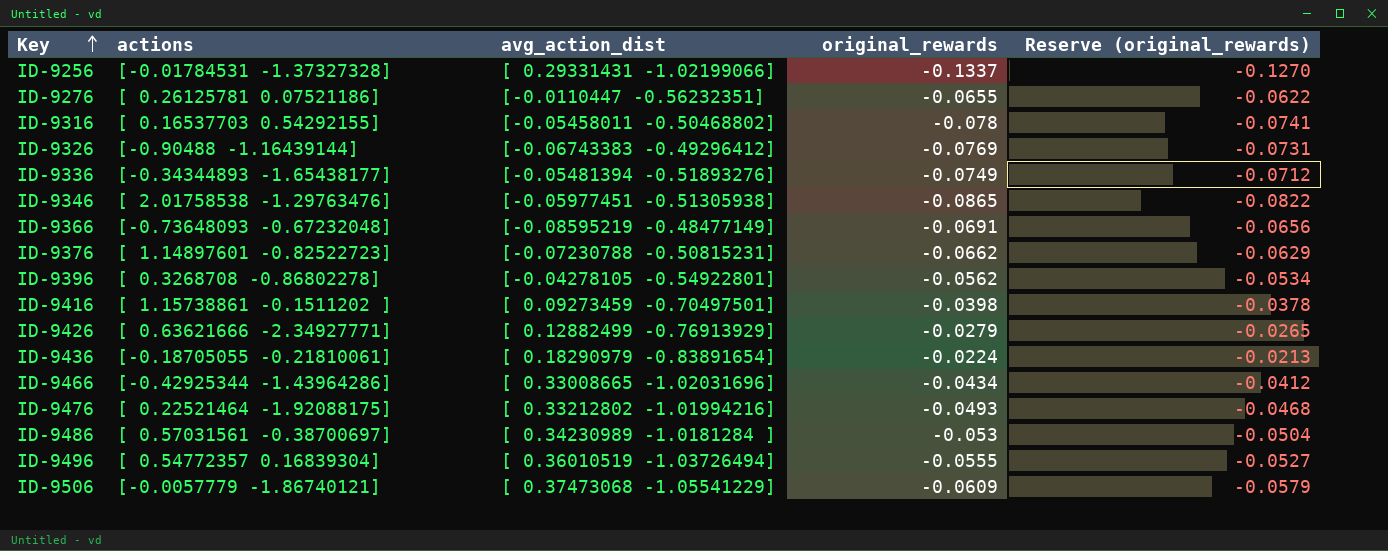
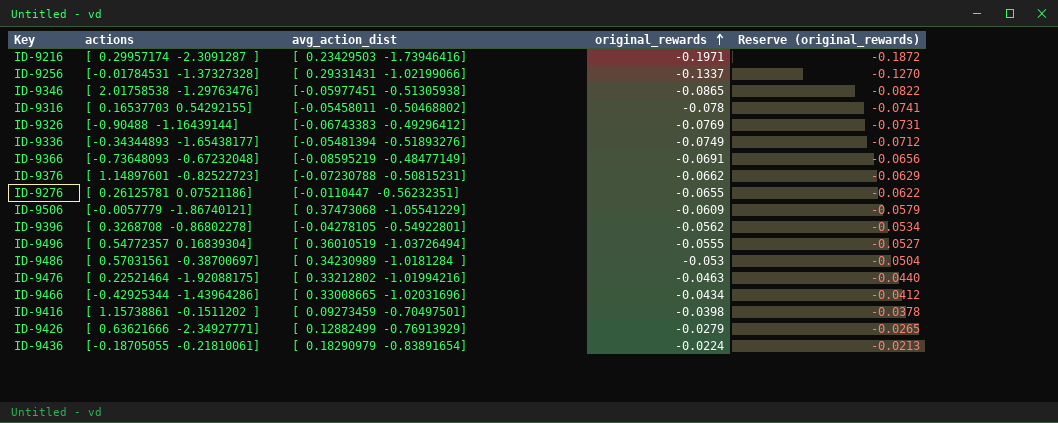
row order: Key ascending -> original_rewards ascending
row ID-9216: none -> [ 0.29957174 -2.3091287 ] | [ 0.23429503 -1.73946416] | -0.1971 | -0.1872
ID-9476 | original_rewards: -0.0493 -> -0.0463
ID-9476 | Reserve (original_rewards): -0.0468 -> -0.0440

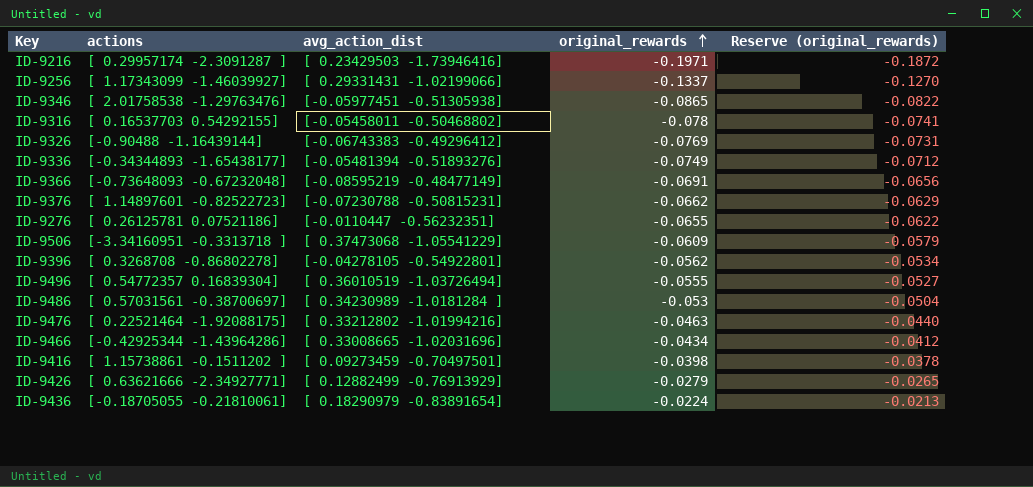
ID-9256 | actions: [-0.01784531 -1.37327328] -> [ 1.17343099 -1.46039927]
ID-9506 | actions: [-0.0057779 -1.86740121] -> [-3.34160951 -0.3313718 ]

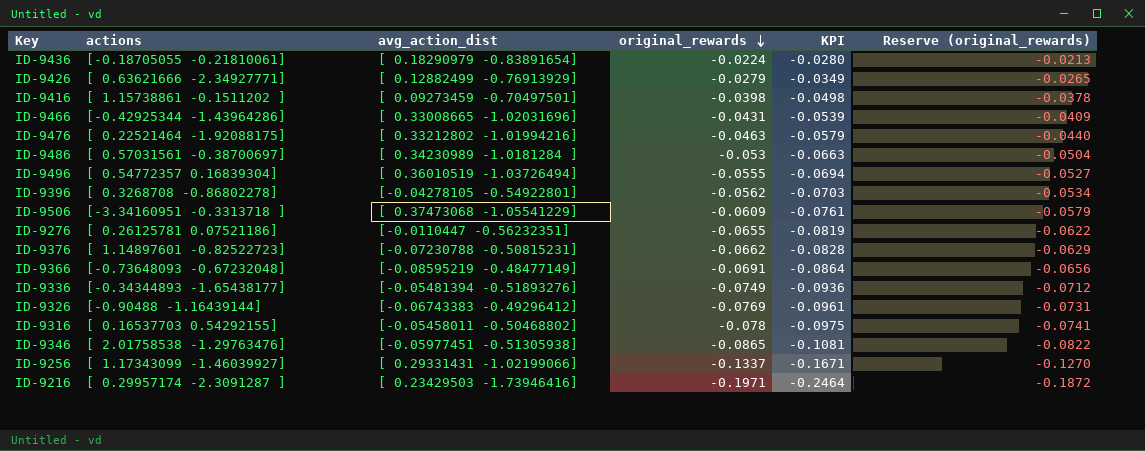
row order: original_rewards ascending -> original_rewards descending
column KPI | formula: none -> [original_rewards] * 1.25
ID-9466 | original_rewards: -0.0434 -> -0.0431
ID-9466 | Reserve (original_rewards): -0.0412 -> -0.0409

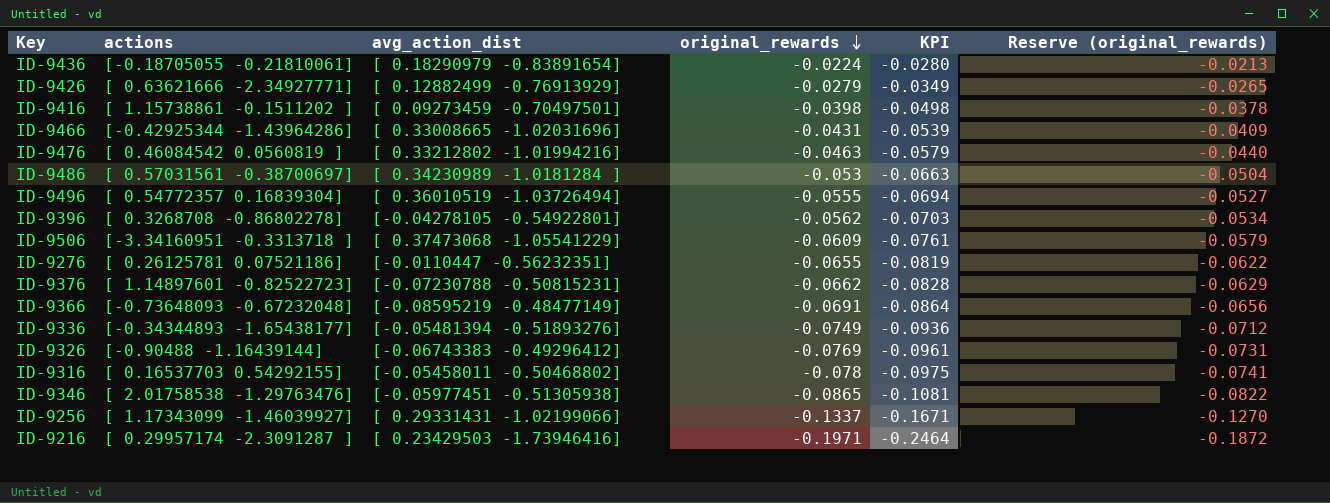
ID-9476 | actions: [ 0.22521464 -1.92088175] -> [ 0.46084542 0.0560819 ]

